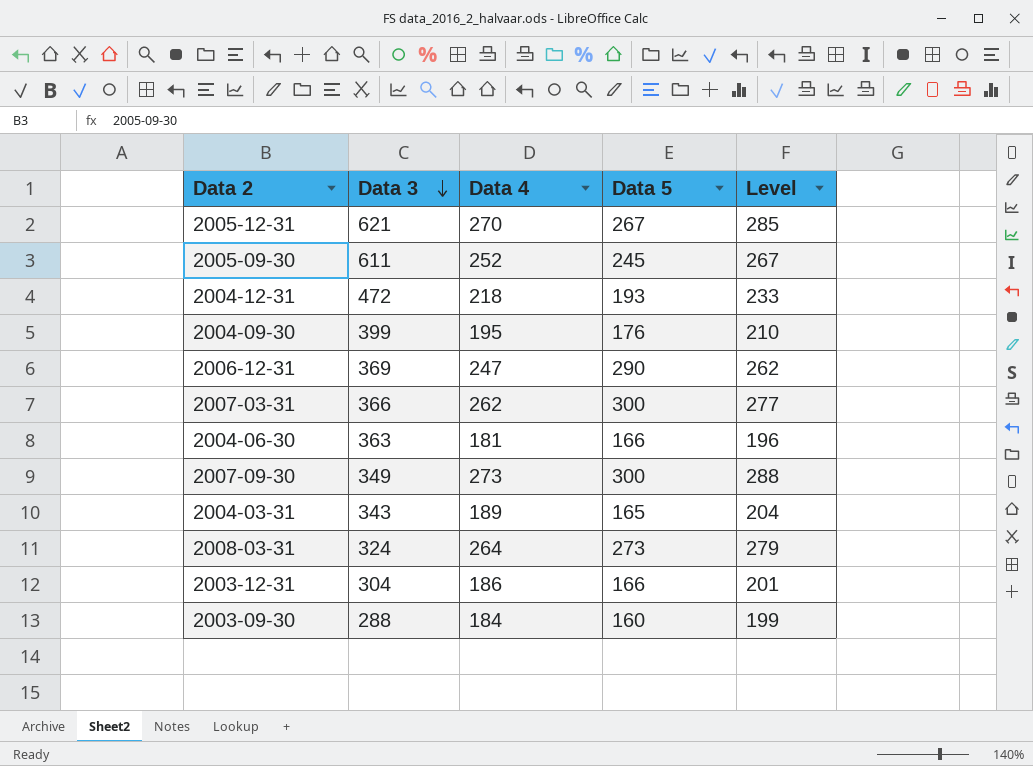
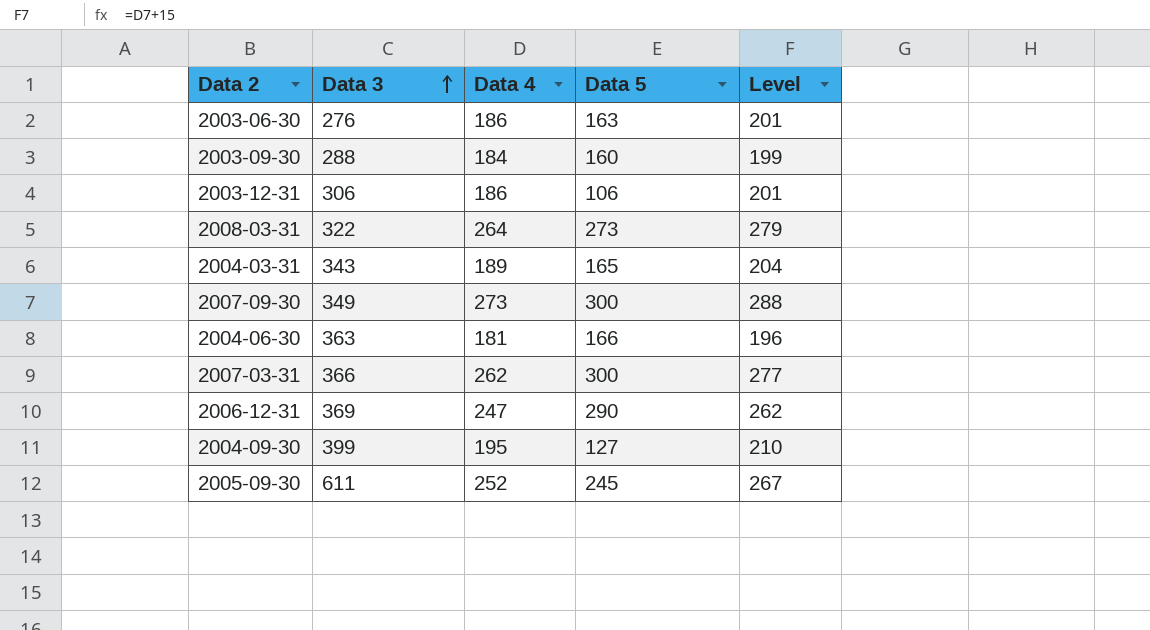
row order: Data 3 descending -> Data 3 ascending
row 2005-12-31: 621 | 270 | 267 | 285 -> none
row 2004-12-31: 472 | 218 | 193 | 233 -> none
row 2003-06-30: none -> 276 | 186 | 163 | 201
2003-12-31 | Data 3: 304 -> 306
2003-12-31 | Data 5: 166 -> 106
2008-03-31 | Data 3: 324 -> 322
2004-09-30 | Data 5: 176 -> 127

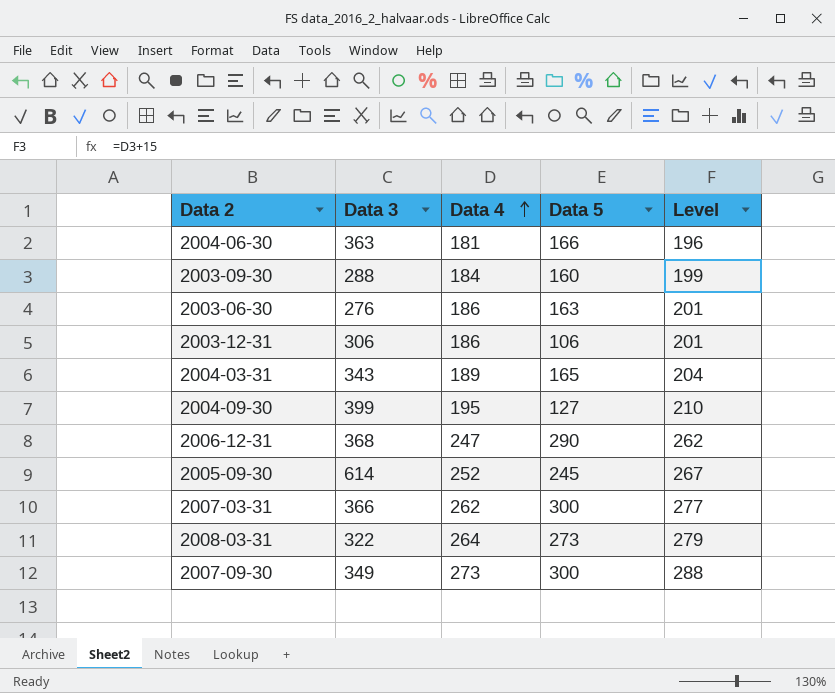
row order: Data 3 ascending -> Data 4 ascending
2006-12-31 | Data 3: 369 -> 368
2005-09-30 | Data 3: 611 -> 614

